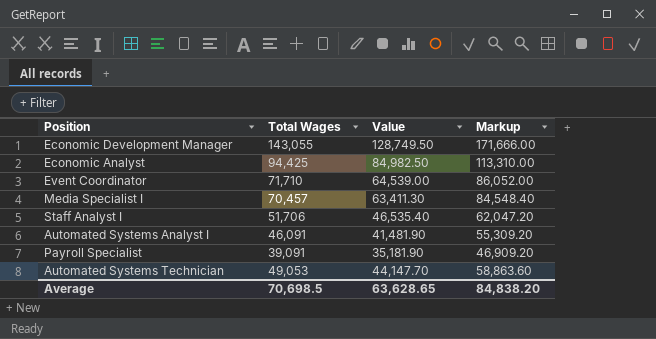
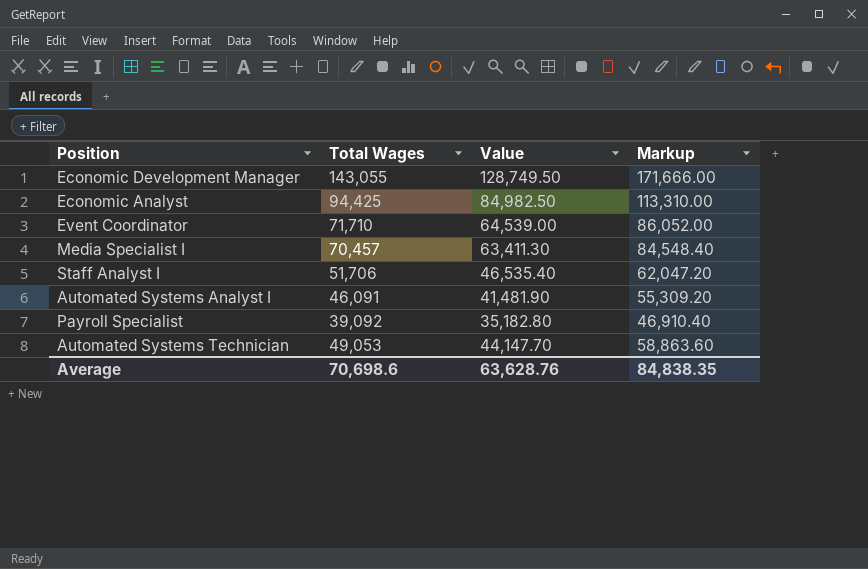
Payroll Specialist | Total Wages: 39,091 -> 39,092
Payroll Specialist | Value: 35,181.90 -> 35,182.80
Payroll Specialist | Markup: 46,909.20 -> 46,910.40
Average | Total Wages: 70,698.5 -> 70,698.6
Average | Value: 63,628.65 -> 63,628.76
Average | Markup: 84,838.20 -> 84,838.35

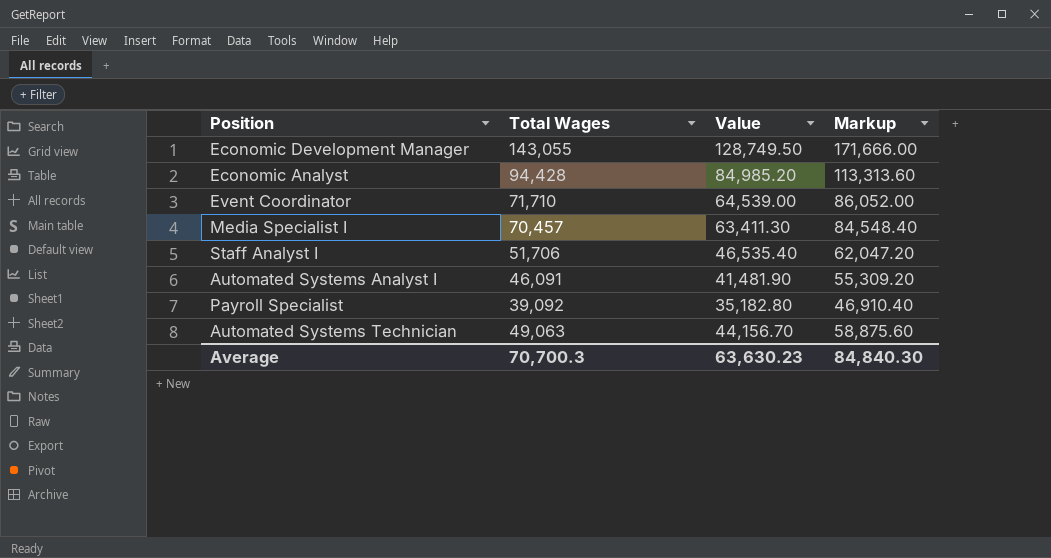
Economic Analyst | Total Wages: 94,425 -> 94,428
Economic Analyst | Value: 84,982.50 -> 84,985.20
Economic Analyst | Markup: 113,310.00 -> 113,313.60
Automated Systems Technician | Total Wages: 49,053 -> 49,063
Automated Systems Technician | Value: 44,147.70 -> 44,156.70
Automated Systems Technician | Markup: 58,863.60 -> 58,875.60
Average | Total Wages: 70,698.6 -> 70,700.3
Average | Value: 63,628.76 -> 63,630.23
Average | Markup: 84,838.35 -> 84,840.30

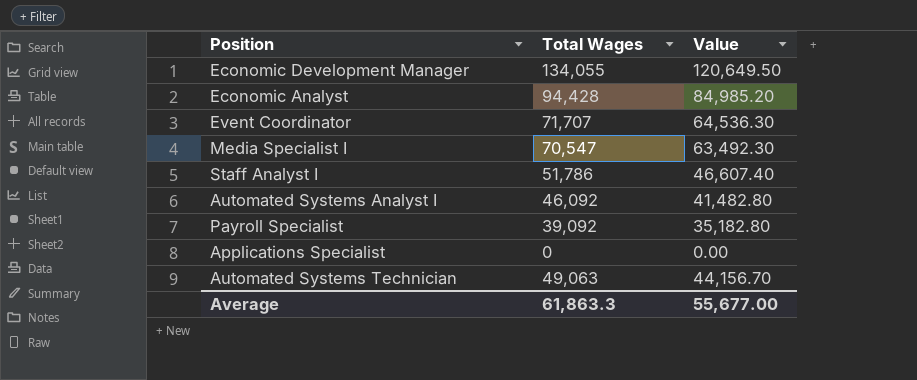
column Markup | formula: [Total Wages] * 1.2 -> none
Economic Development Manager | Total Wages: 143,055 -> 134,055
Economic Development Manager | Value: 128,749.50 -> 120,649.50
Event Coordinator | Total Wages: 71,710 -> 71,707
Event Coordinator | Value: 64,539.00 -> 64,536.30
Media Specialist I | Total Wages: 70,457 -> 70,547
Media Specialist I | Value: 63,411.30 -> 63,492.30
Staff Analyst I | Total Wages: 51,706 -> 51,786
Staff Analyst I | Value: 46,535.40 -> 46,607.40
Automated Systems Analyst I | Total Wages: 46,091 -> 46,092
Automated Systems Analyst I | Value: 41,481.90 -> 41,482.80
row Applications Specialist: none -> 0 | 0.00
Average | Total Wages: 70,700.3 -> 61,863.3
Average | Value: 63,630.23 -> 55,677.00

